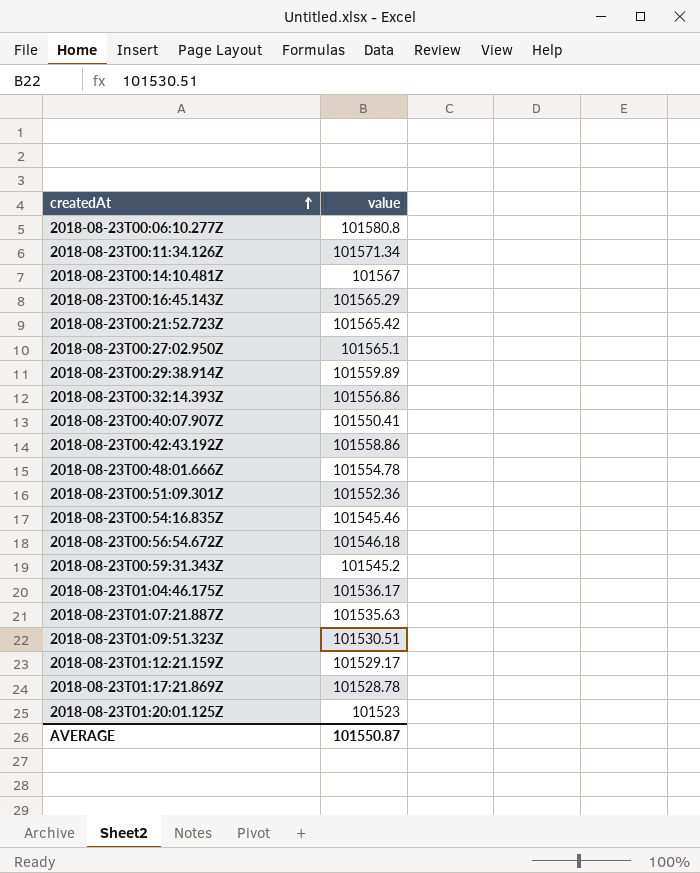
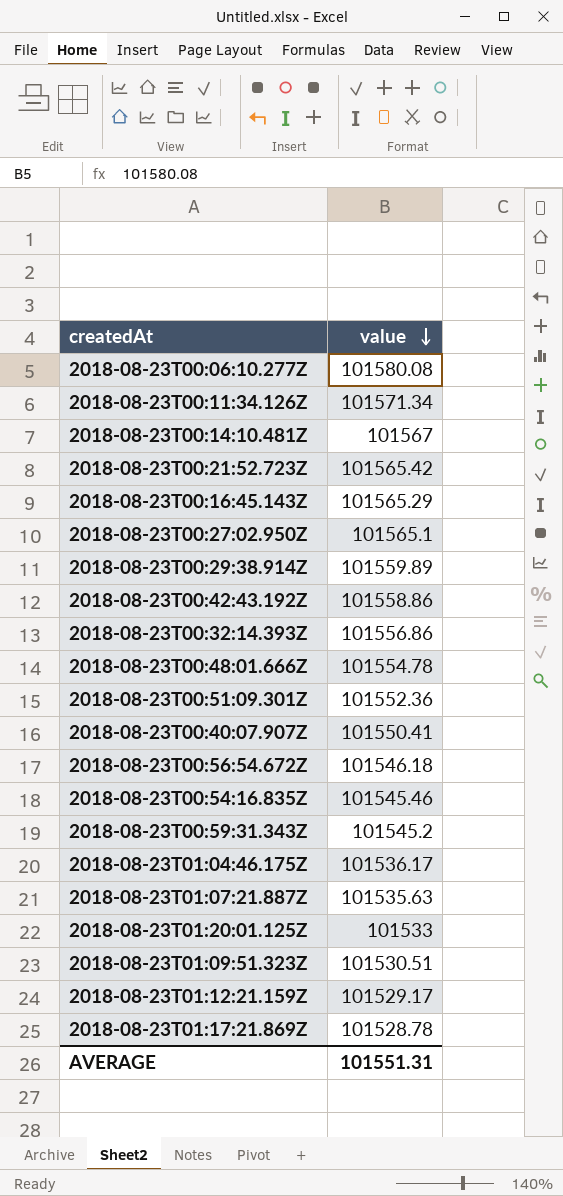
row order: createdAt ascending -> value descending
2018-08-23T00:06:10.277Z | value: 101580.8 -> 101580.08
2018-08-23T01:20:01.125Z | value: 101523 -> 101533
AVERAGE | value: 101550.87 -> 101551.31

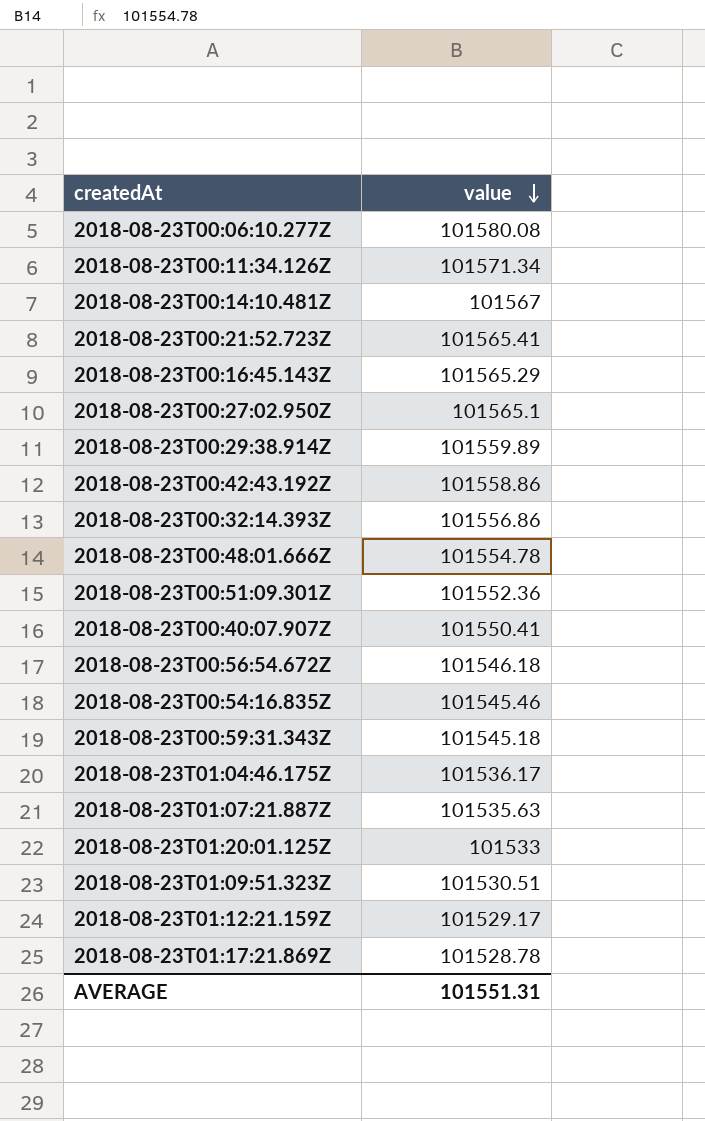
2018-08-23T00:21:52.723Z | value: 101565.42 -> 101565.41
2018-08-23T00:59:31.343Z | value: 101545.2 -> 101545.18

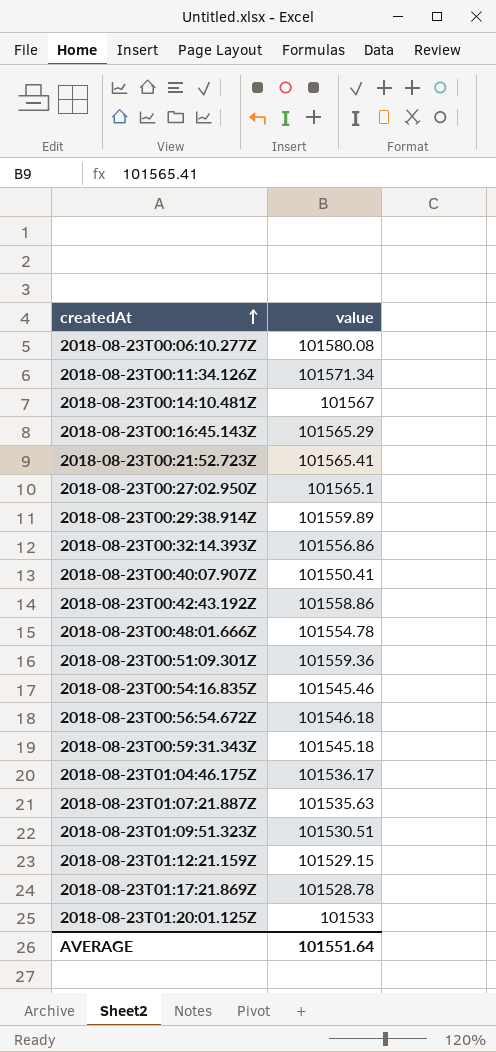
row order: value descending -> createdAt ascending
2018-08-23T00:51:09.301Z | value: 101552.36 -> 101559.36
2018-08-23T01:12:21.159Z | value: 101529.17 -> 101529.15
AVERAGE | value: 101551.31 -> 101551.64

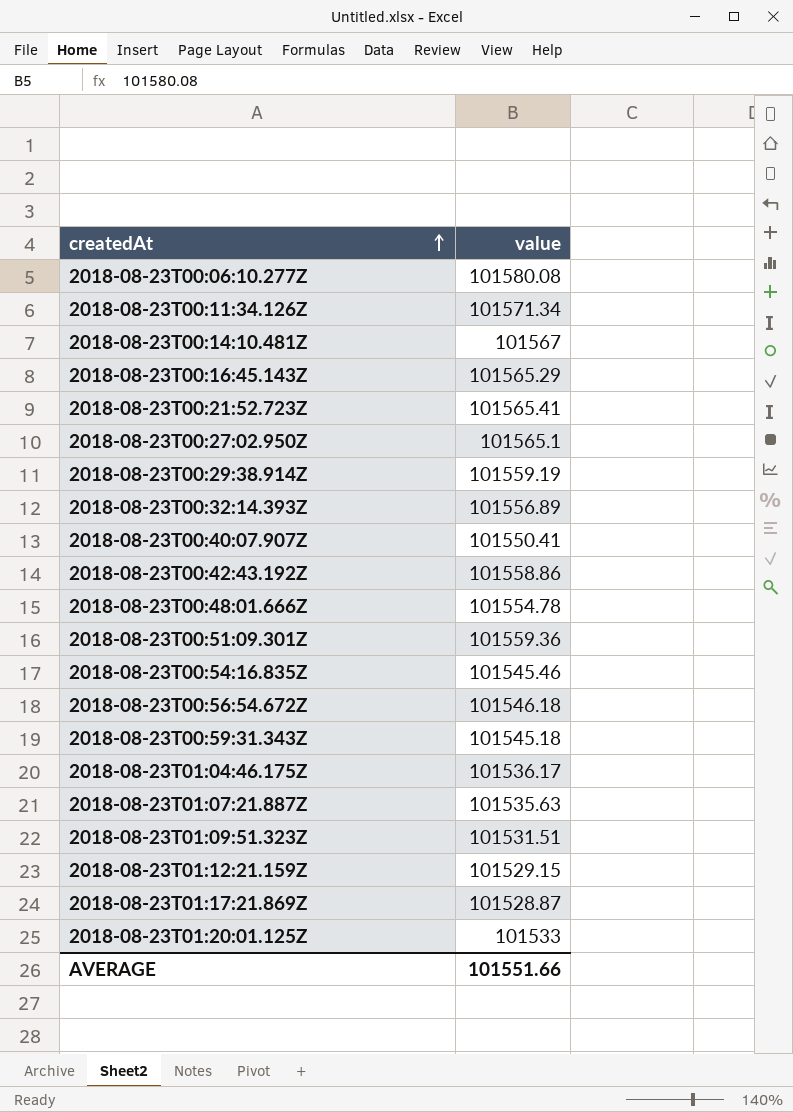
2018-08-23T00:29:38.914Z | value: 101559.89 -> 101559.19
2018-08-23T00:32:14.393Z | value: 101556.86 -> 101556.89
2018-08-23T01:09:51.323Z | value: 101530.51 -> 101531.51
2018-08-23T01:17:21.869Z | value: 101528.78 -> 101528.87
AVERAGE | value: 101551.64 -> 101551.66

